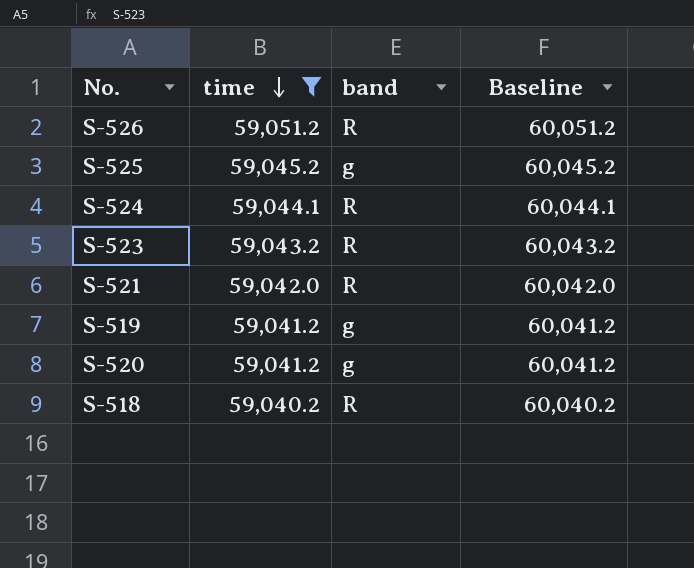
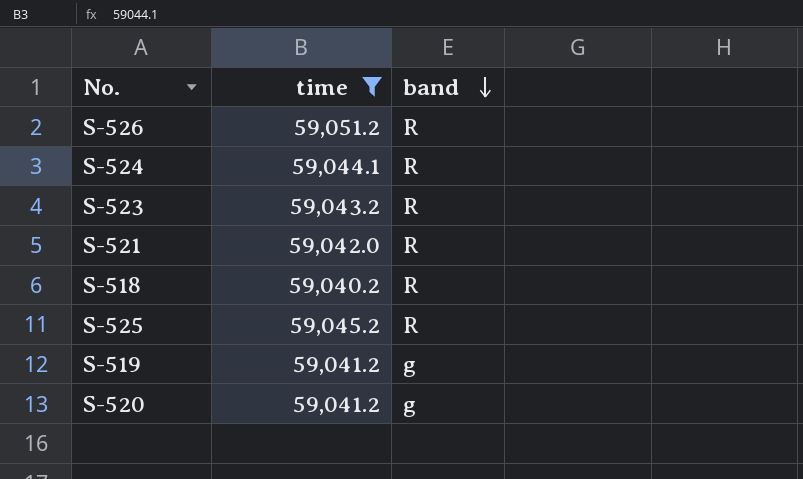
row order: time descending -> band descending
column Baseline | formula: [time] + 1000 -> none
S-525 | band: g -> R

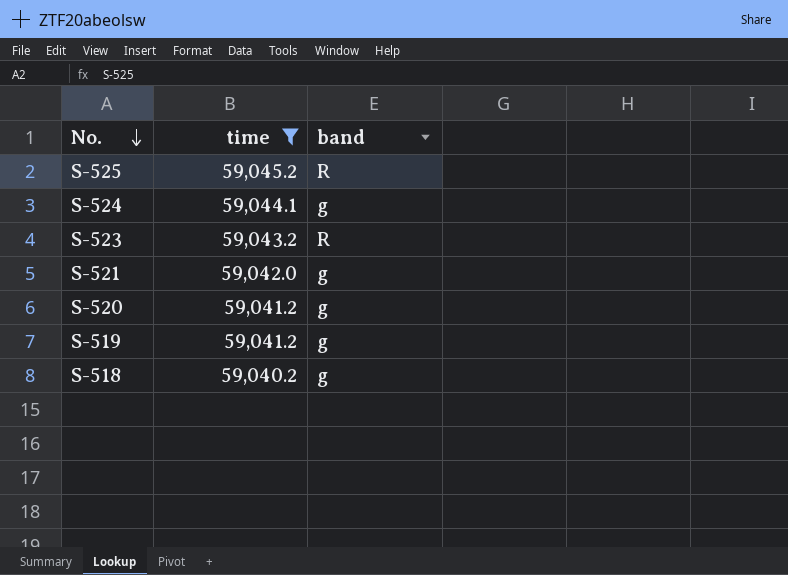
row order: band descending -> No. descending
row S-526: 59,051.2 | R -> none
S-524 | band: R -> g
S-521 | band: R -> g
S-518 | band: R -> g

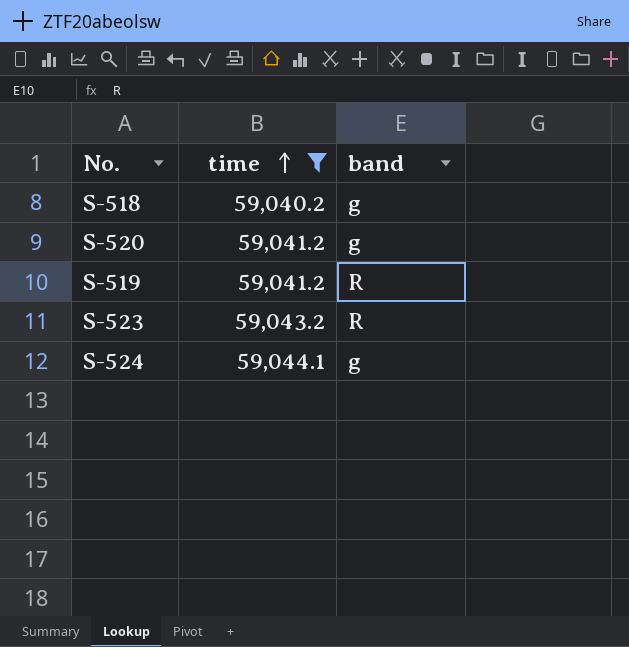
row order: No. descending -> time ascending
row S-525: 59,045.2 | R -> none
row S-521: 59,042.0 | g -> none
S-519 | band: g -> R

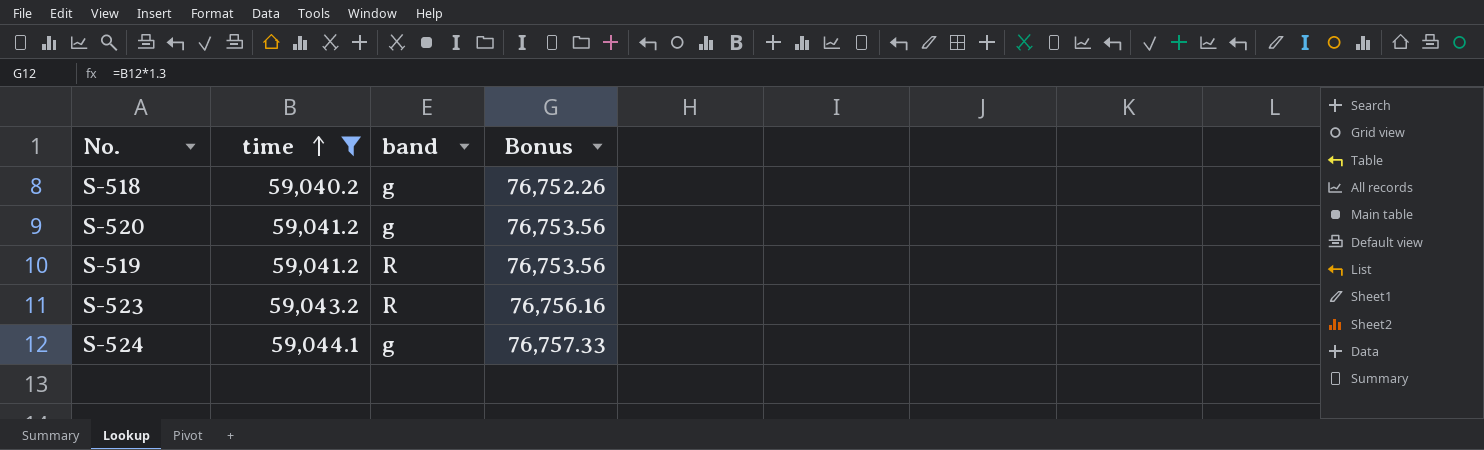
column Bonus | formula: none -> [time] * 1.3

